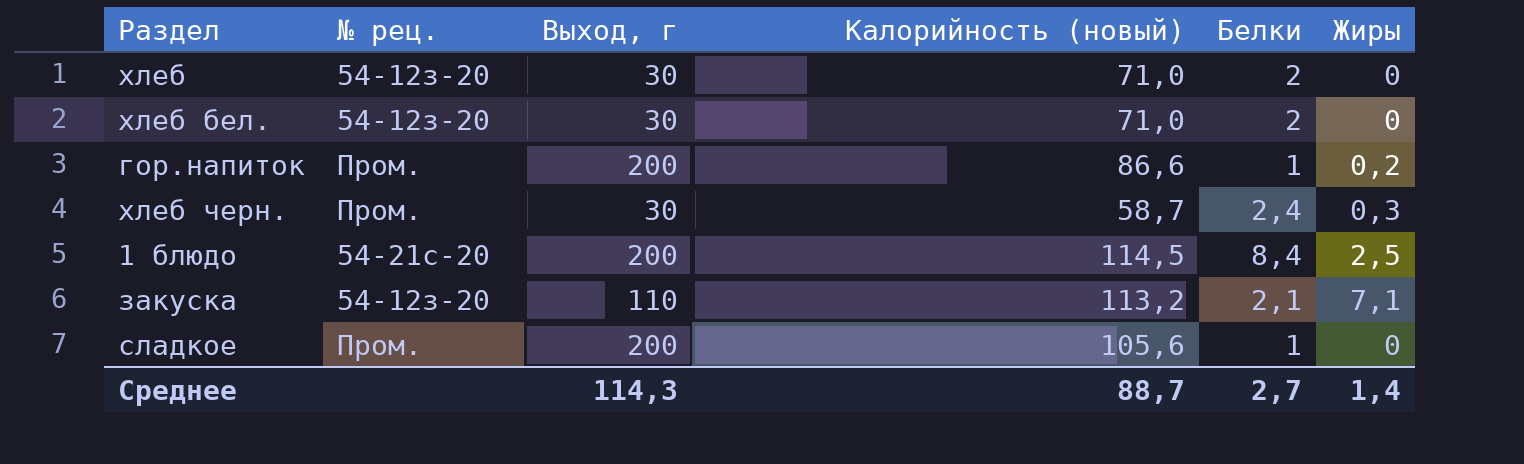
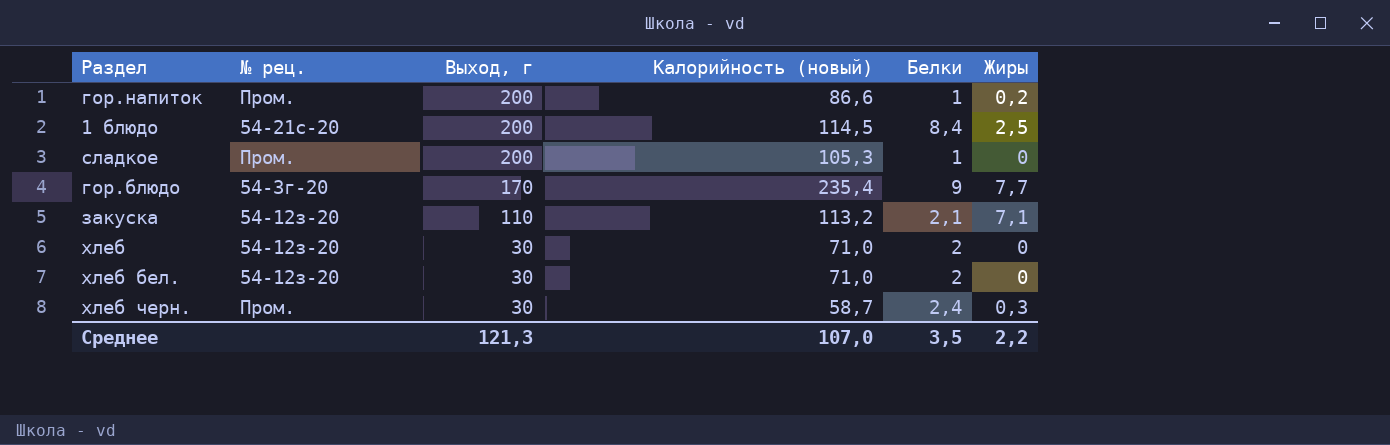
row order: none -> Выход, г descending
сладкое | Калорийность (новый): 105,6 -> 105,3
row гор.блюдо: none -> 54-3г-20 | 170 | 235,4 | 9 | 7,7
Среднее | Выход, г: 114,3 -> 121,3
Среднее | Калорийность (новый): 88,7 -> 107,0
Среднее | Белки: 2,7 -> 3,5
Среднее | Жиры: 1,4 -> 2,2

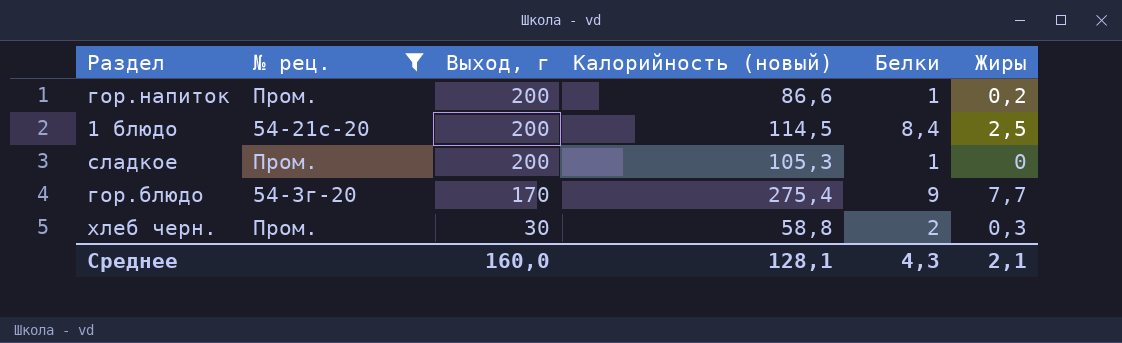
filter: none -> № рец. != 54-12з-20
гор.блюдо | Калорийность (новый): 235,4 -> 275,4
хлеб черн. | Калорийность (новый): 58,7 -> 58,8
хлеб черн. | Белки: 2,4 -> 2
Среднее | Выход, г: 121,3 -> 160,0
Среднее | Калорийность (новый): 107,0 -> 128,1
Среднее | Белки: 3,5 -> 4,3
Среднее | Жиры: 2,2 -> 2,1

